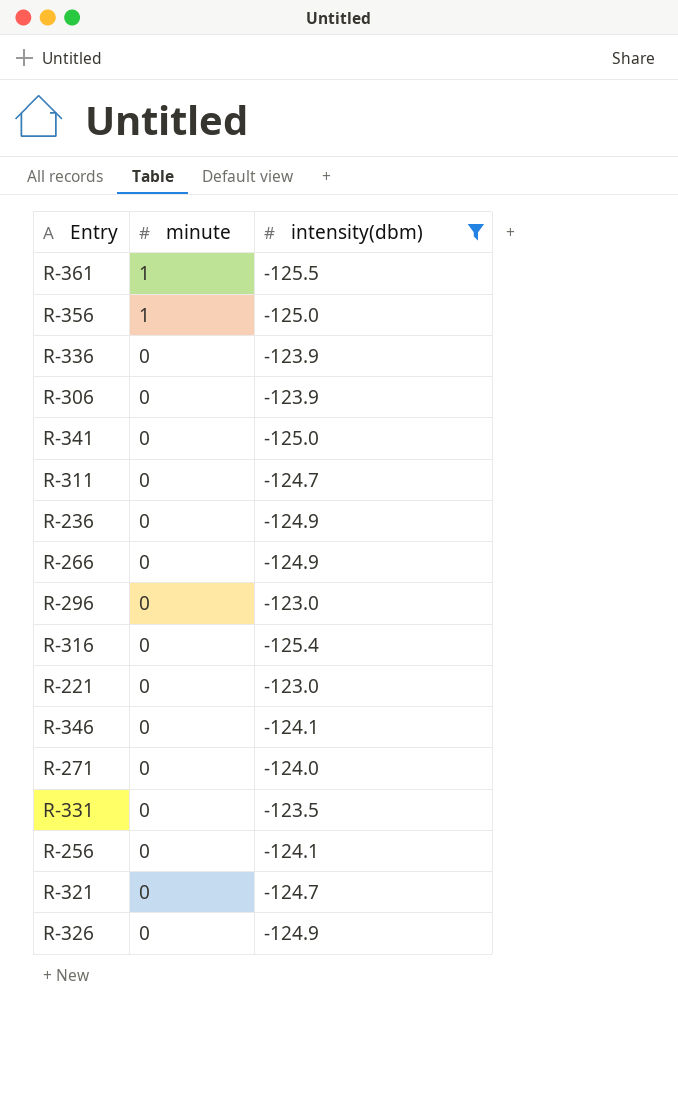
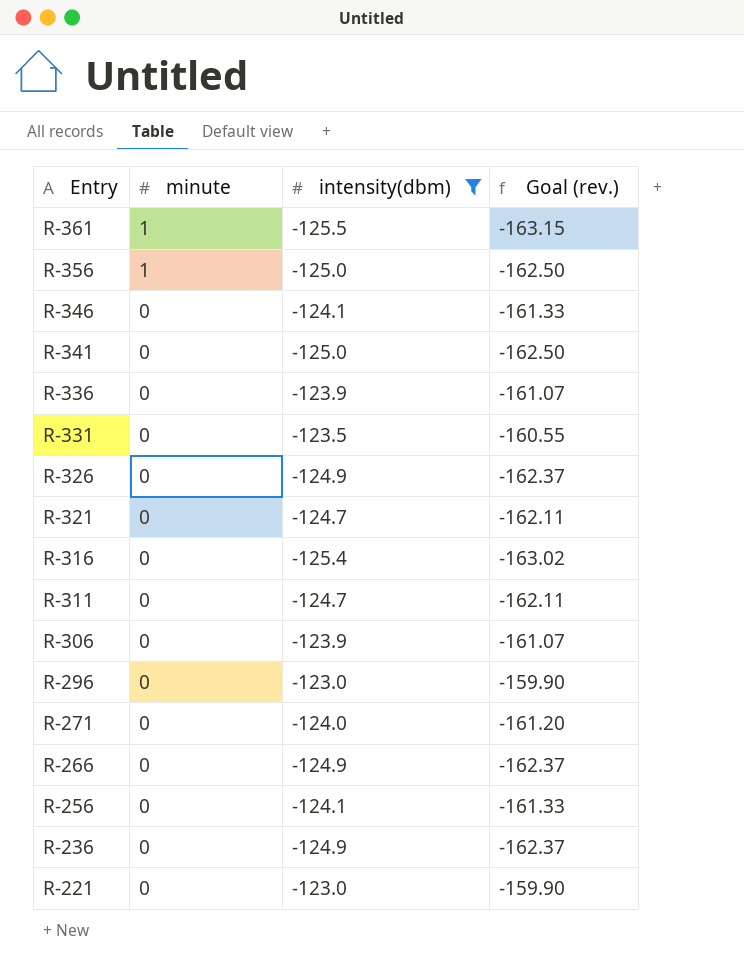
row order: minute descending -> Entry descending
column Goal (rev.) | formula: none -> [intensity(dbm)] * 1.3

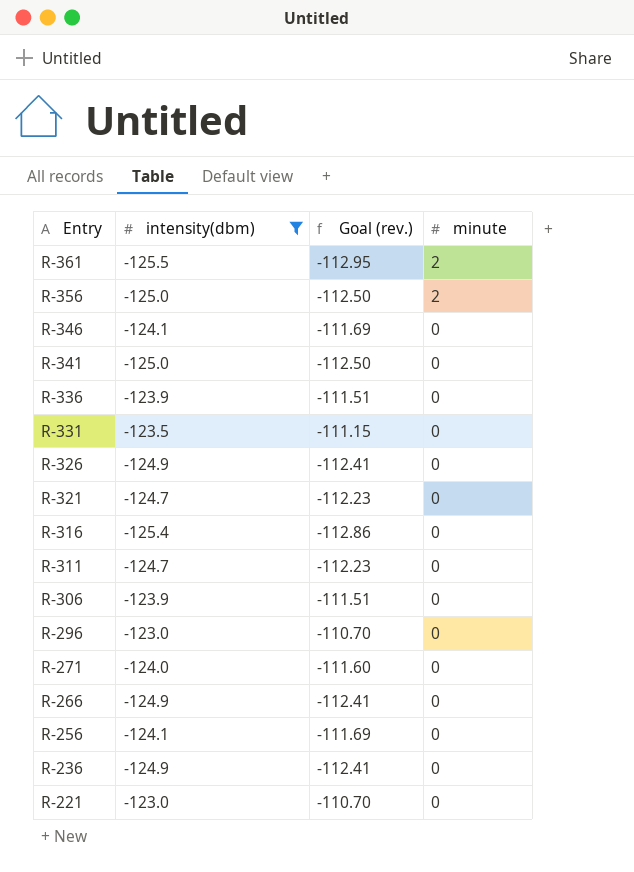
column Goal (rev.) | formula: [intensity(dbm)] * 1.3 -> [intensity(dbm)] * 0.9
column minute | position: 2 -> 4
R-361 | minute: 1 -> 2
R-356 | minute: 1 -> 2

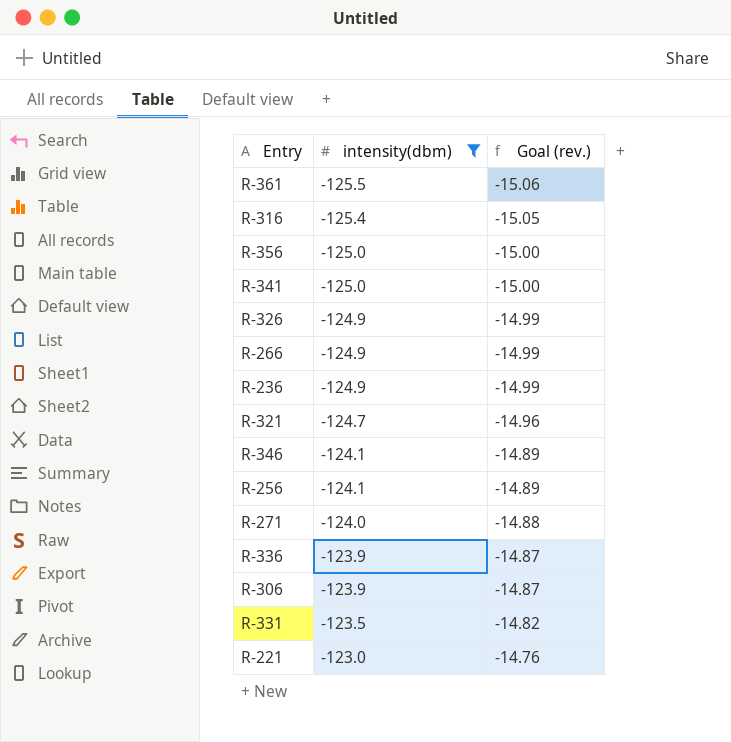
row order: Entry descending -> intensity(dbm) ascending
column minute | position: 4 -> none
column Goal (rev.) | formula: [intensity(dbm)] * 0.9 -> [intensity(dbm)] * 0.12
row R-311: -124.7 | -112.23 | 0 -> none
row R-296: -123.0 | -110.70 | 0 -> none

